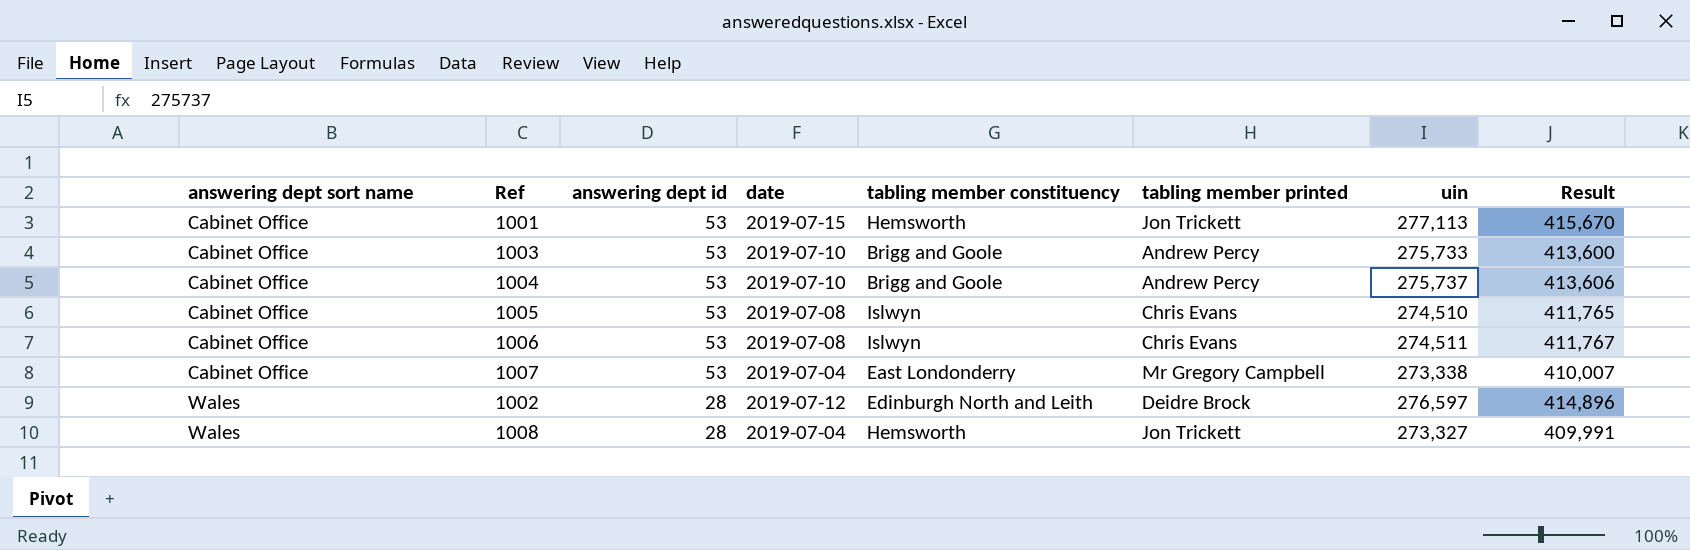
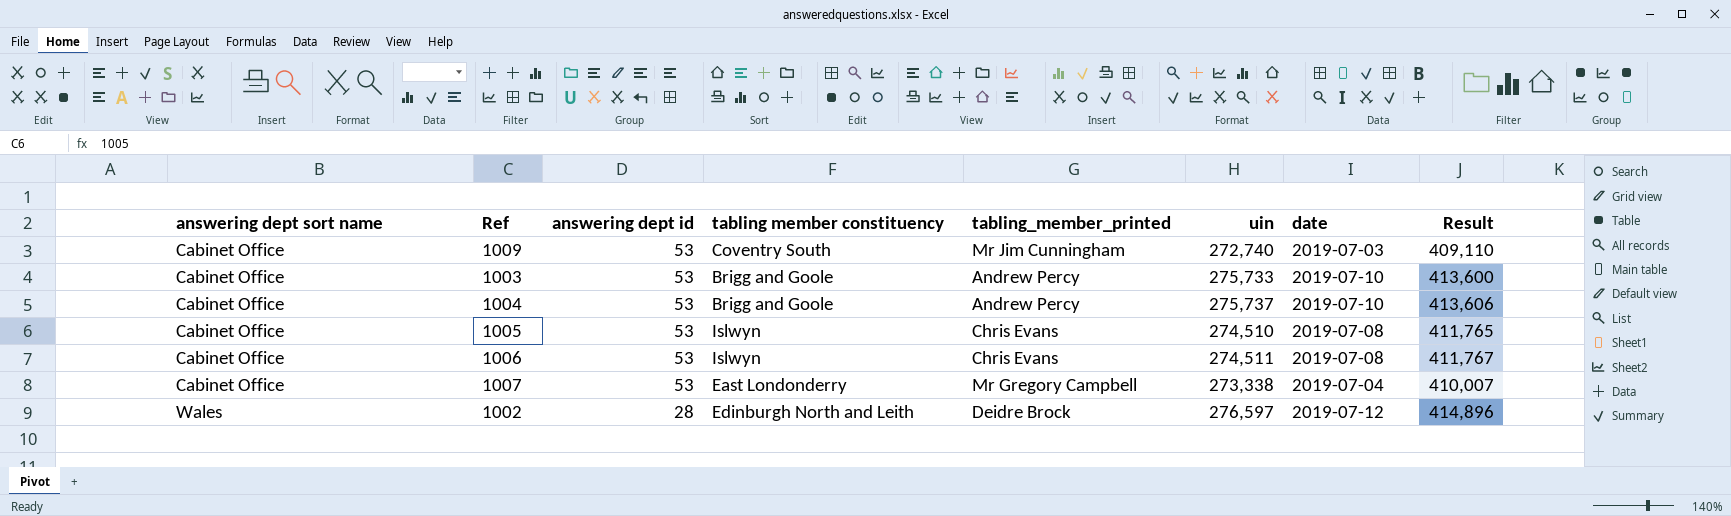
column name: tabling member printed -> tabling_member_printed
column date | position: 4 -> 7
row 1001: Cabinet Office | 53 | 2019-07-15 | Hemsworth | Jon Trickett | 277,113 | 415,670 -> none
row 1008: Wales | 28 | 2019-07-04 | Hemsworth | Jon Trickett | 273,327 | 409,991 -> none
row 1009: none -> Cabinet Office | 53 | Coventry South | Mr Jim Cunningham | 272,740 | 2019-07-03 | 409,110

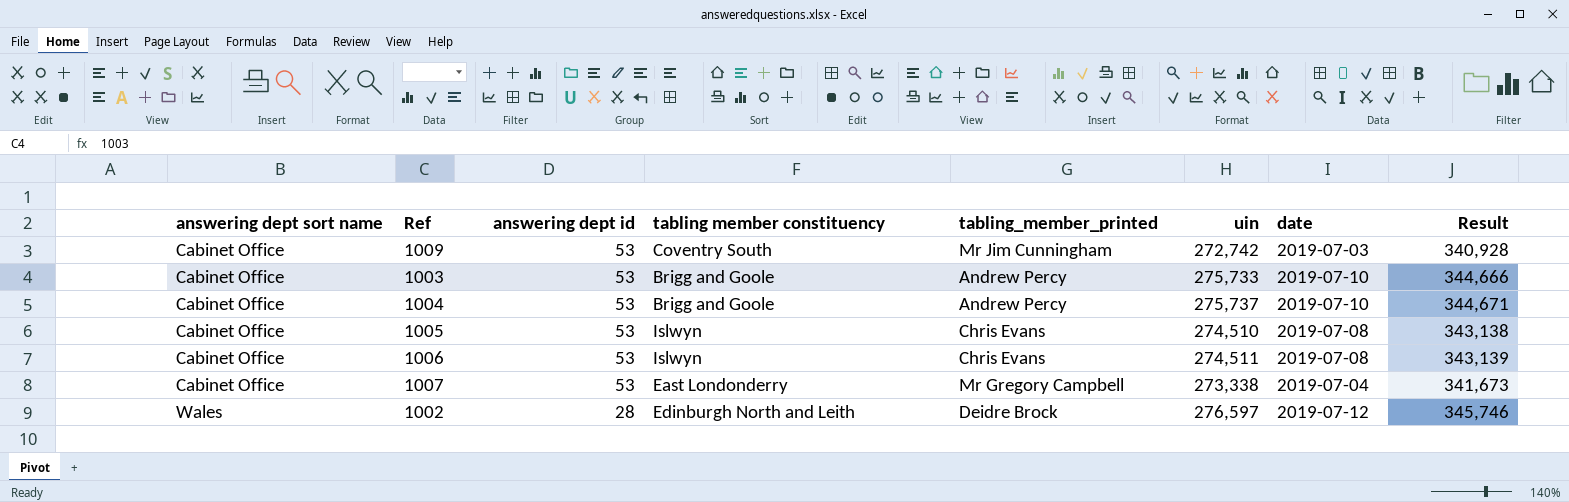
column Result | formula: [uin] * 1.5 -> [uin] * 1.25
1009 | uin: 272,740 -> 272,742

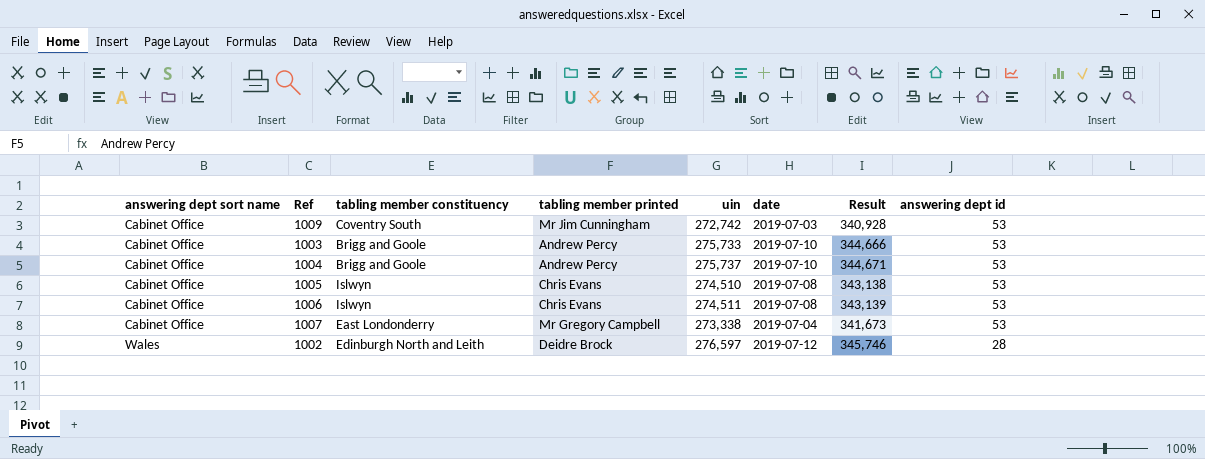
column name: tabling_member_printed -> tabling member printed
column answering dept id | position: 3 -> 8

